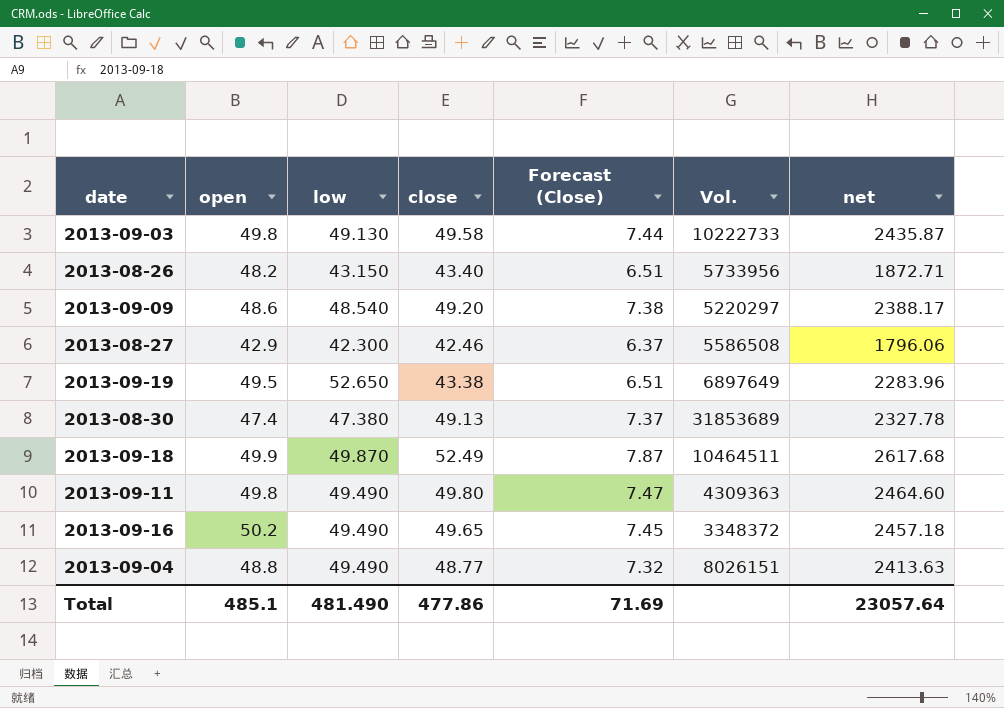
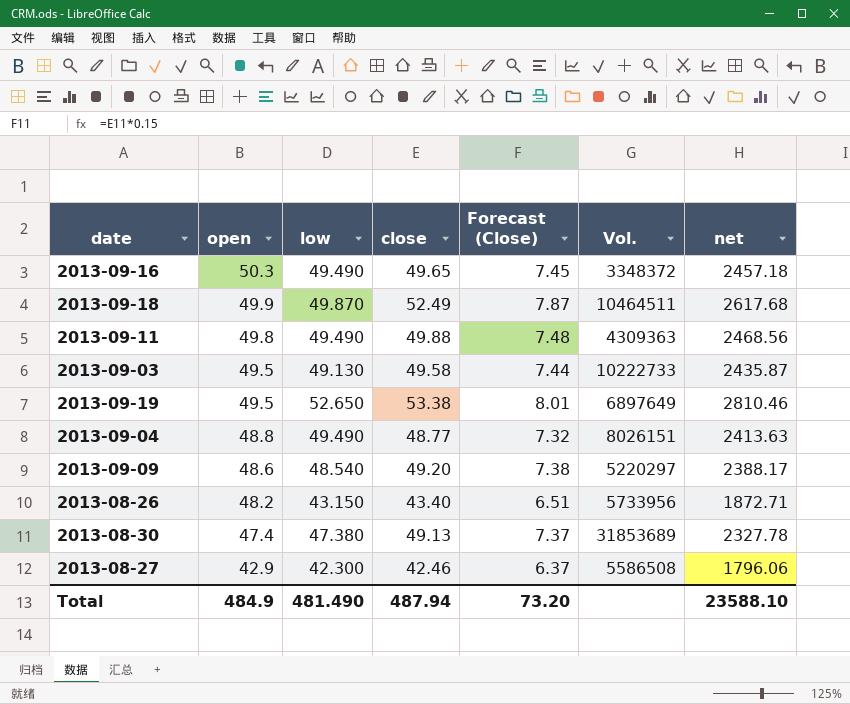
row order: none -> open descending
2013-09-16 | open: 50.2 -> 50.3
2013-09-11 | close: 49.80 -> 49.88
2013-09-11 | Forecast (Close): 7.47 -> 7.48
2013-09-11 | net: 2464.60 -> 2468.56
2013-09-03 | open: 49.8 -> 49.5
2013-09-19 | close: 43.38 -> 53.38
2013-09-19 | Forecast (Close): 6.51 -> 8.01
2013-09-19 | net: 2283.96 -> 2810.46
Total | open: 485.1 -> 484.9
Total | close: 477.86 -> 487.94
Total | Forecast (Close): 71.69 -> 73.20
Total | net: 23057.64 -> 23588.10

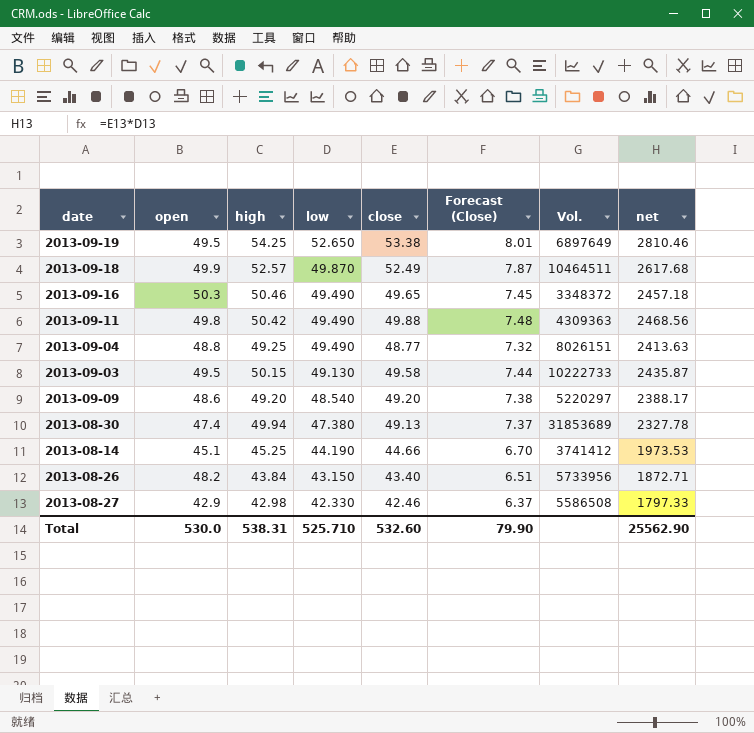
row order: open descending -> low descending
column high | position: none -> 3
row 2013-08-14: none -> 45.1 | 45.25 | 44.190 | 44.66 | 6.70 | 3741412 | 1973.53
2013-08-27 | low: 42.300 -> 42.330
2013-08-27 | net: 1796.06 -> 1797.33
Total | open: 484.9 -> 530.0
Total | low: 481.490 -> 525.710
Total | close: 487.94 -> 532.60
Total | Forecast (Close): 73.20 -> 79.90
Total | net: 23588.10 -> 25562.90

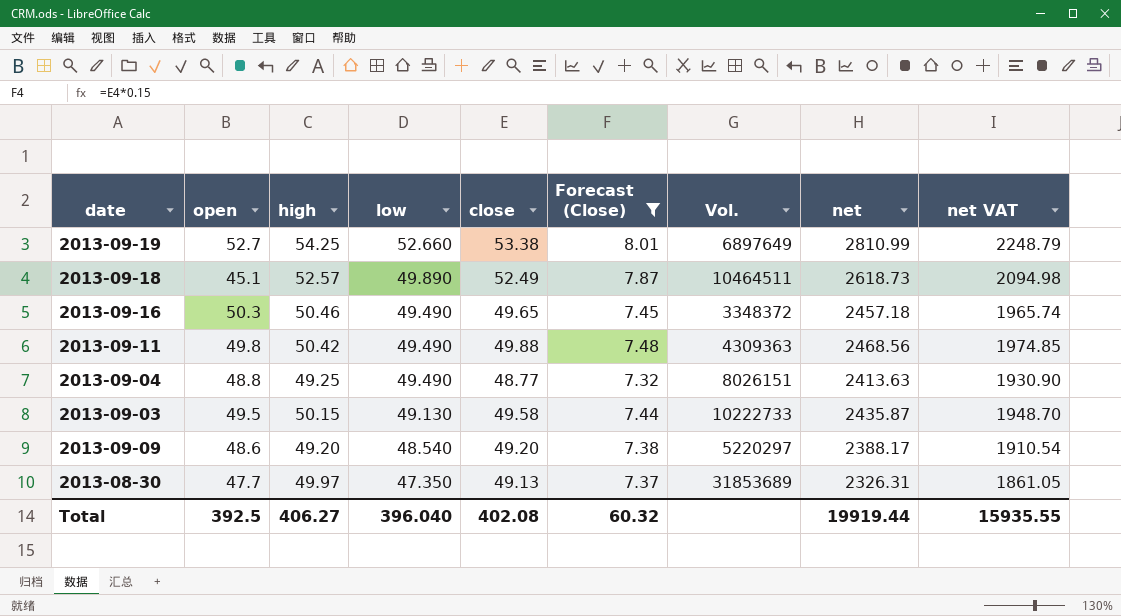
filter: none -> Forecast (Close) >= 7.32
column net VAT | formula: none -> [net] * 0.8
2013-09-19 | open: 49.5 -> 52.7
2013-09-19 | low: 52.650 -> 52.660
2013-09-19 | net: 2810.46 -> 2810.99
2013-09-18 | open: 49.9 -> 45.1
2013-09-18 | low: 49.870 -> 49.890
2013-09-18 | net: 2617.68 -> 2618.73
2013-08-30 | open: 47.4 -> 47.7
2013-08-30 | high: 49.94 -> 49.97
2013-08-30 | low: 47.380 -> 47.350
2013-08-30 | net: 2327.78 -> 2326.31
Total | open: 530.0 -> 392.5
Total | high: 538.31 -> 406.27
Total | low: 525.710 -> 396.040
Total | close: 532.60 -> 402.08
Total | Forecast (Close): 79.90 -> 60.32
Total | net: 25562.90 -> 19919.44

